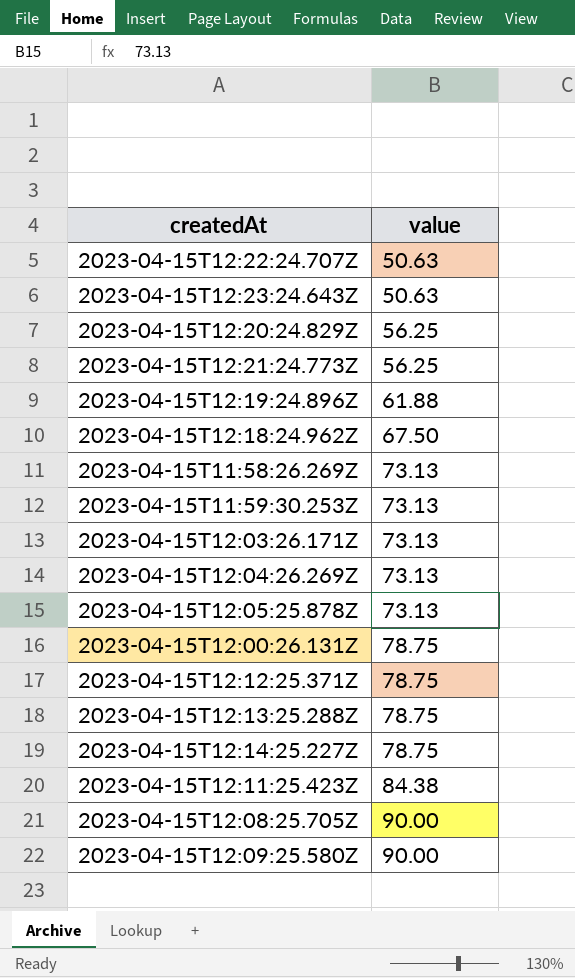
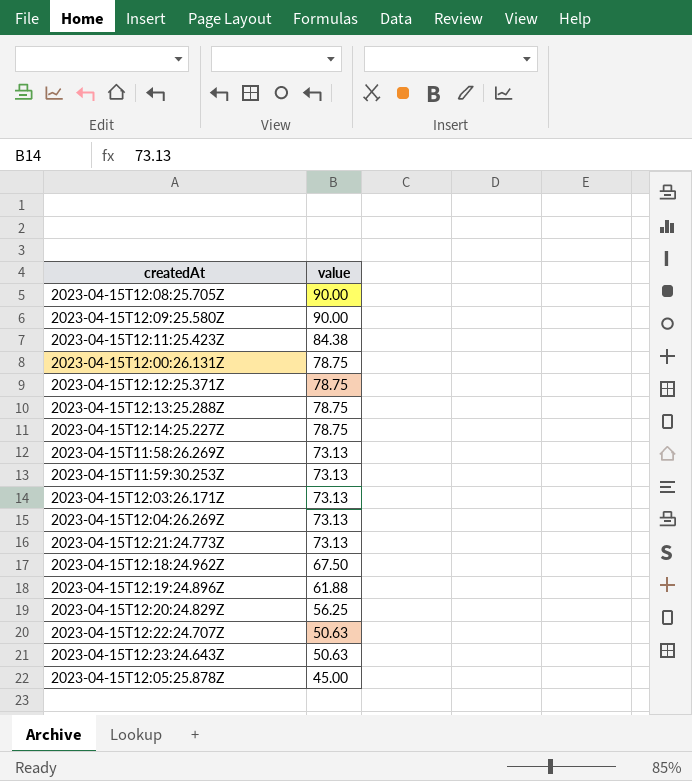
row order: value ascending -> value descending
2023-04-15T12:21:24.773Z | value: 56.25 -> 73.13
2023-04-15T12:05:25.878Z | value: 73.13 -> 45.00

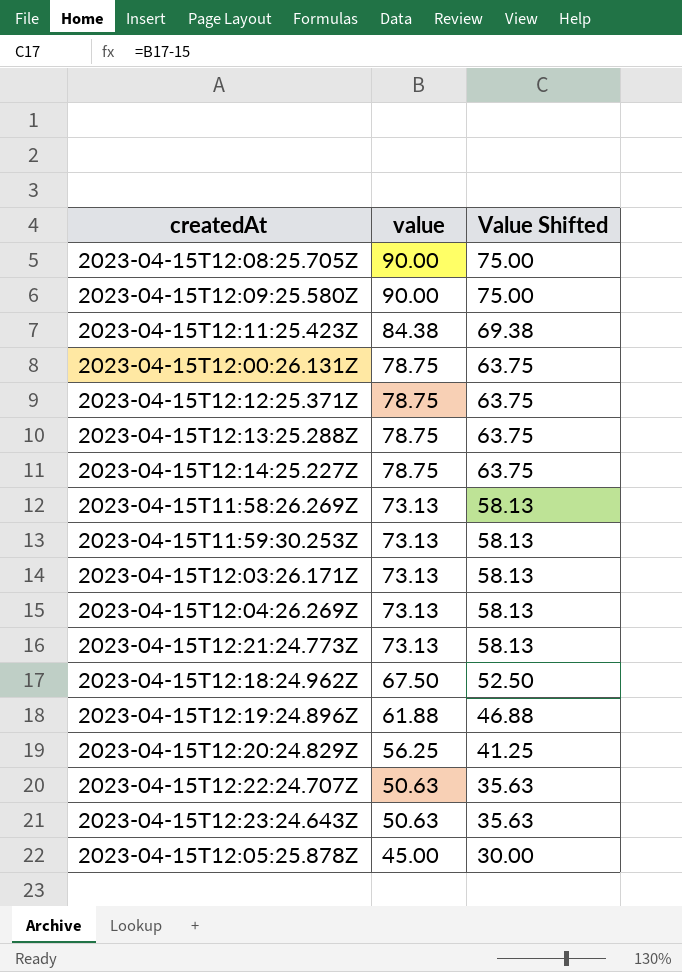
column Value Shifted | formula: none -> [value] - 15

